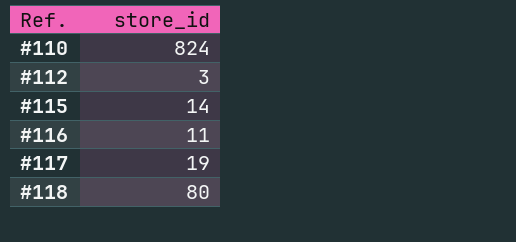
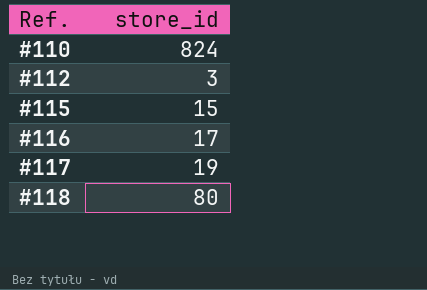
#115 | store_id: 14 -> 15
#116 | store_id: 11 -> 17

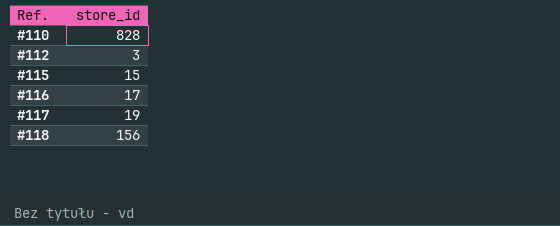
#110 | store_id: 824 -> 828
#118 | store_id: 80 -> 156

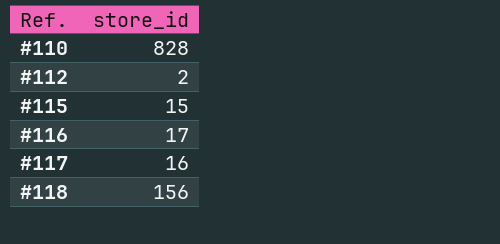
#112 | store_id: 3 -> 2
#117 | store_id: 19 -> 16

